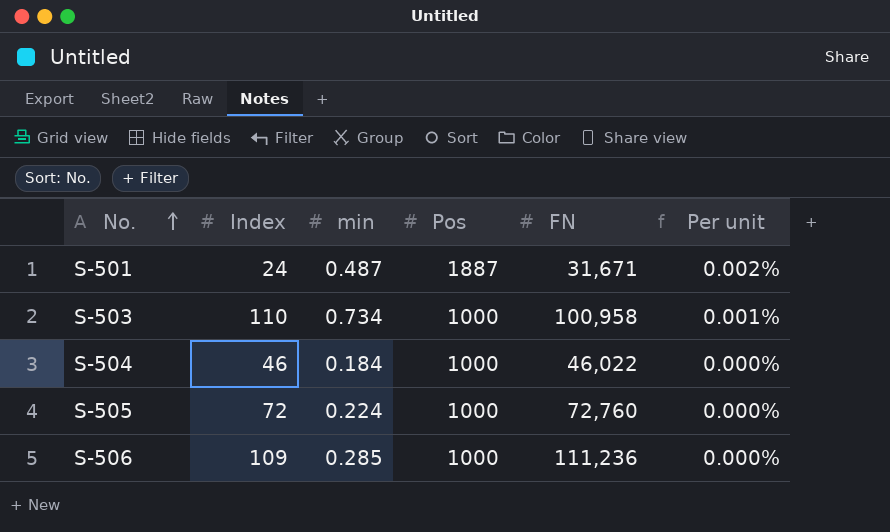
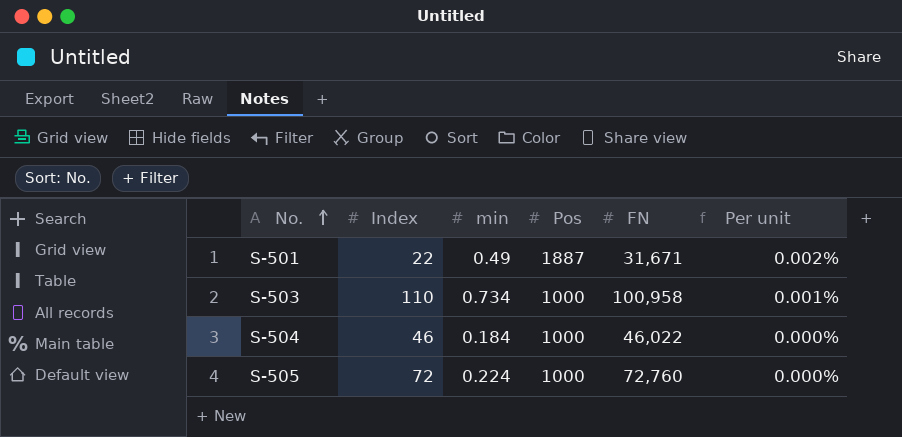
row S-506: 109 | 0.285 | 1000 | 111,236 | 0.000% -> none
S-501 | Index: 24 -> 22
S-501 | min: 0.487 -> 0.49

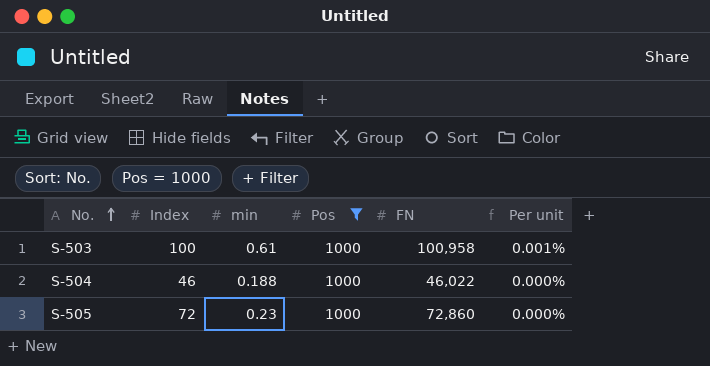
filter: none -> Pos = 1000
S-503 | Index: 110 -> 100
S-503 | min: 0.734 -> 0.61
S-504 | min: 0.184 -> 0.188
S-505 | min: 0.224 -> 0.23
S-505 | FN: 72,760 -> 72,860

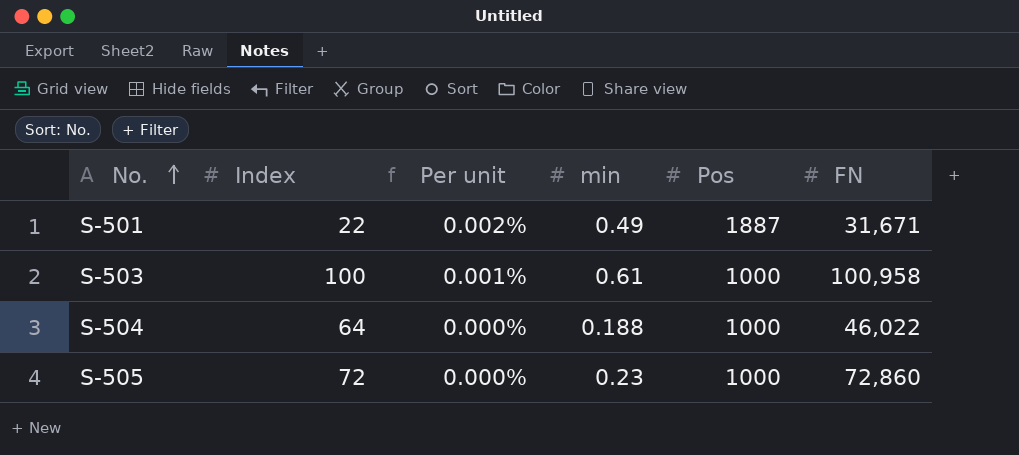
filter: Pos = 1000 -> none
column Per unit | position: 6 -> 3
S-504 | Index: 46 -> 64

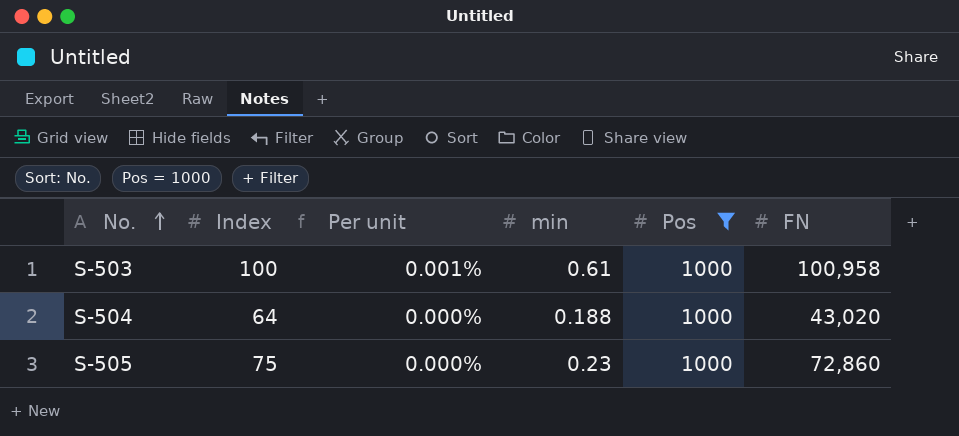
filter: none -> Pos = 1000
S-504 | FN: 46,022 -> 43,020
S-505 | Index: 72 -> 75

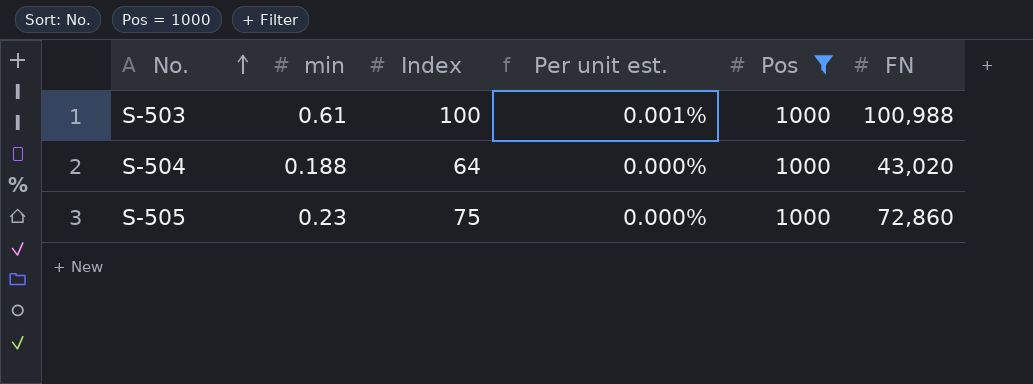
column min | position: 4 -> 2
column name: Per unit -> Per unit est.
S-503 | FN: 100,958 -> 100,988

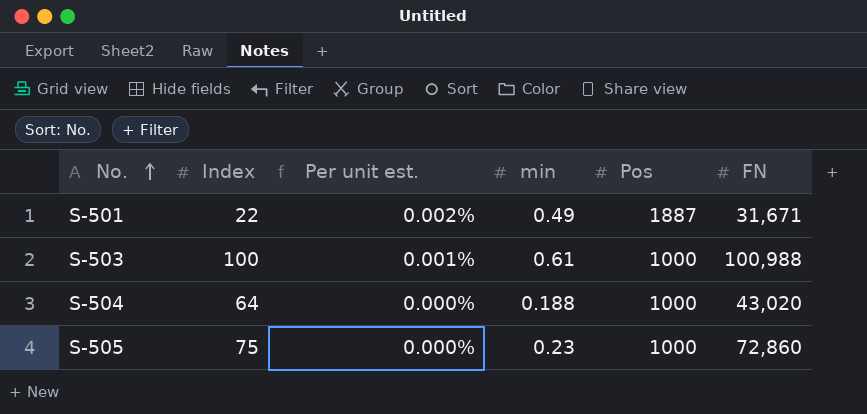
filter: Pos = 1000 -> none
column min | position: 2 -> 4

